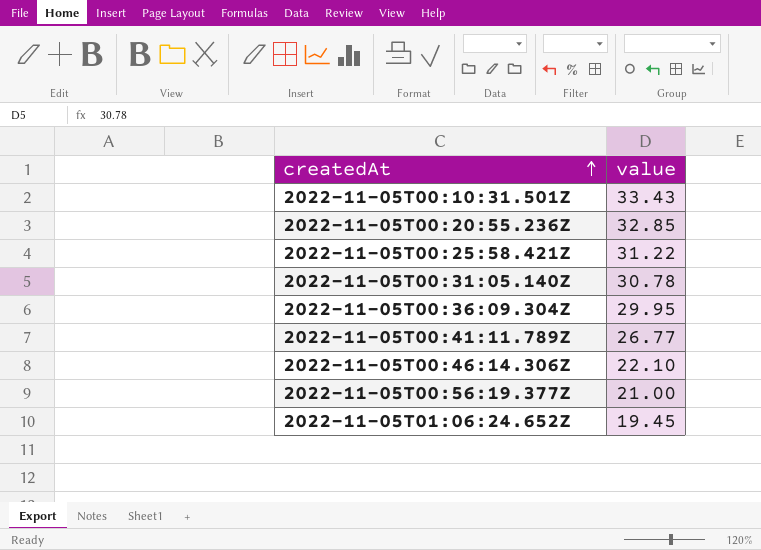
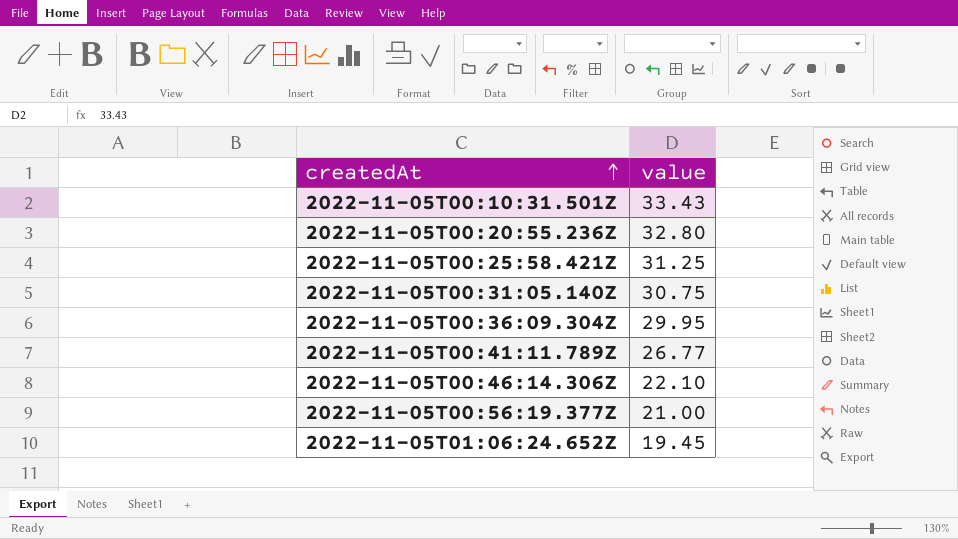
2022-11-05T00:20:55.236Z | value: 32.85 -> 32.80
2022-11-05T00:25:58.421Z | value: 31.22 -> 31.25
2022-11-05T00:31:05.140Z | value: 30.78 -> 30.75

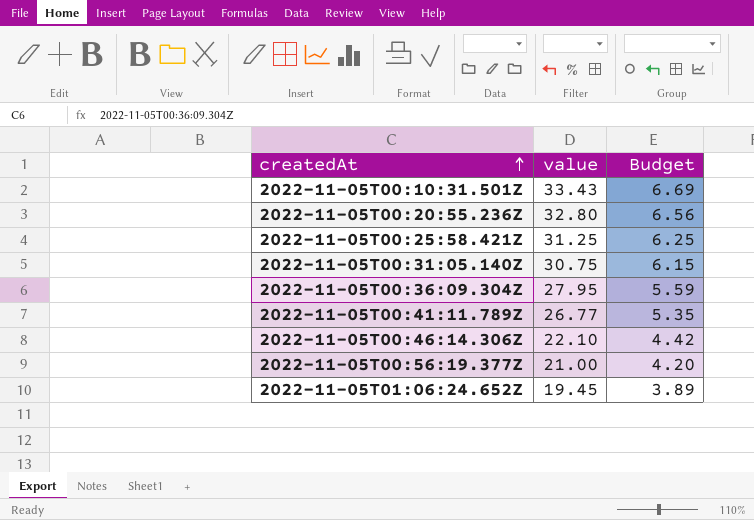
column Budget | formula: none -> [value] * 0.2
2022-11-05T00:36:09.304Z | value: 29.95 -> 27.95

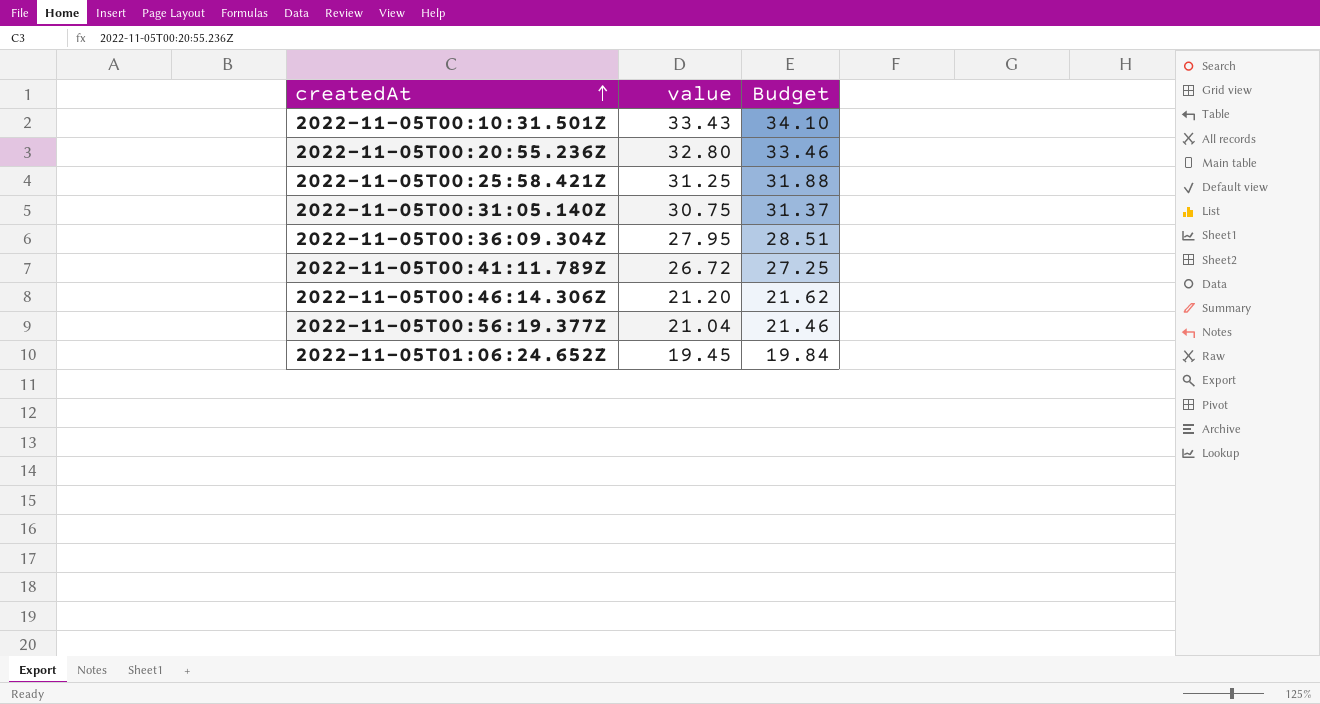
column Budget | formula: [value] * 0.2 -> [value] * 1.02
2022-11-05T00:41:11.789Z | value: 26.77 -> 26.72
2022-11-05T00:46:14.306Z | value: 22.10 -> 21.20
2022-11-05T00:56:19.377Z | value: 21.00 -> 21.04

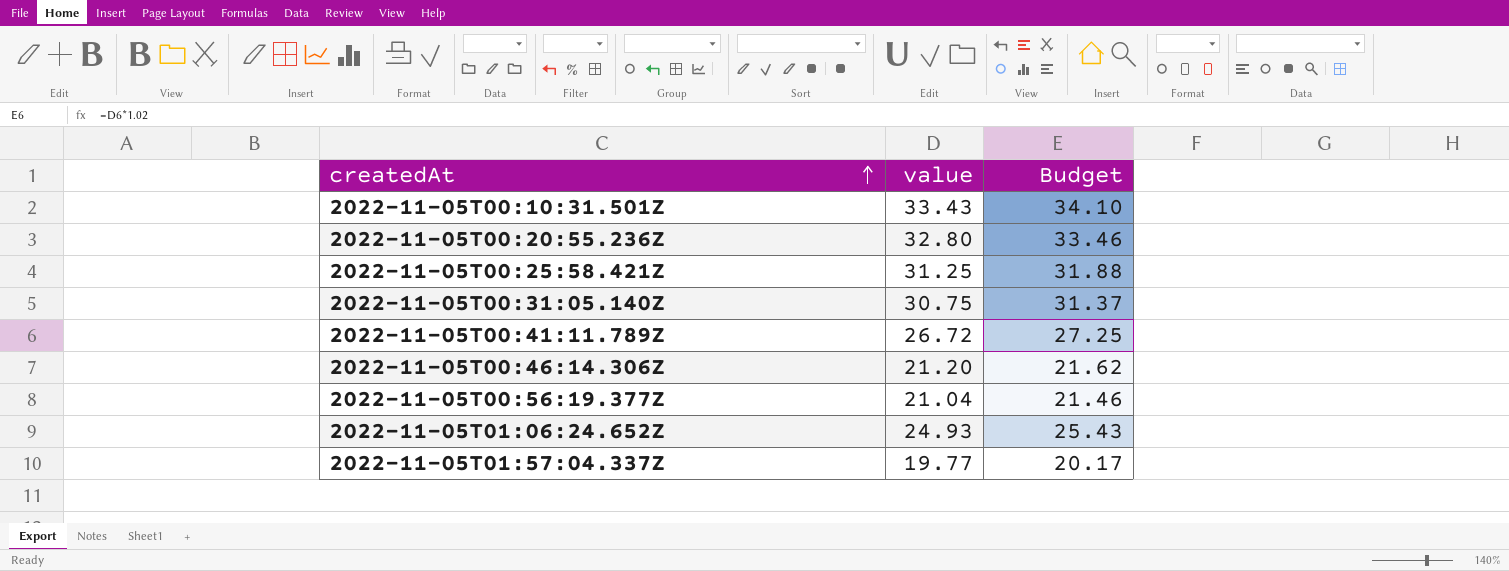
row 2022-11-05T00:36:09.304Z: 27.95 | 28.51 -> none
2022-11-05T01:06:24.652Z | value: 19.45 -> 24.93
2022-11-05T01:06:24.652Z | Budget: 19.84 -> 25.43
row 2022-11-05T01:57:04.337Z: none -> 19.77 | 20.17

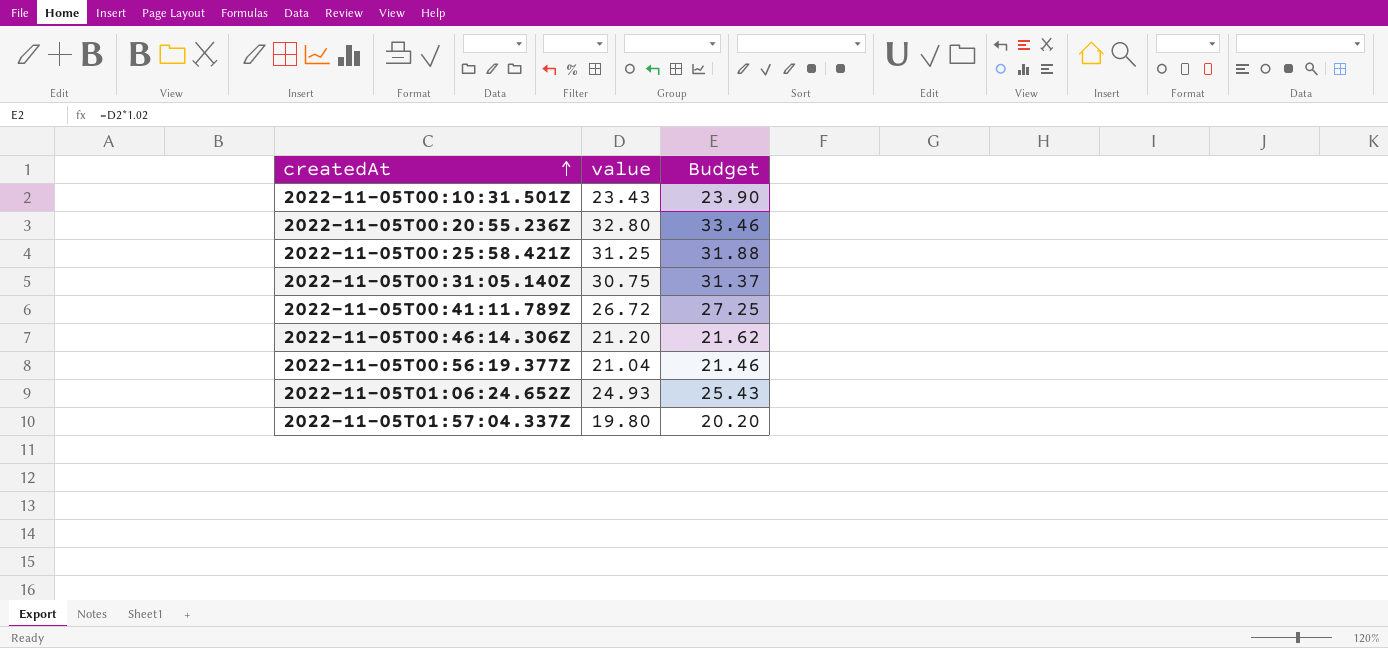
2022-11-05T00:10:31.501Z | value: 33.43 -> 23.43
2022-11-05T00:10:31.501Z | Budget: 34.10 -> 23.90
2022-11-05T01:57:04.337Z | value: 19.77 -> 19.80
2022-11-05T01:57:04.337Z | Budget: 20.17 -> 20.20

